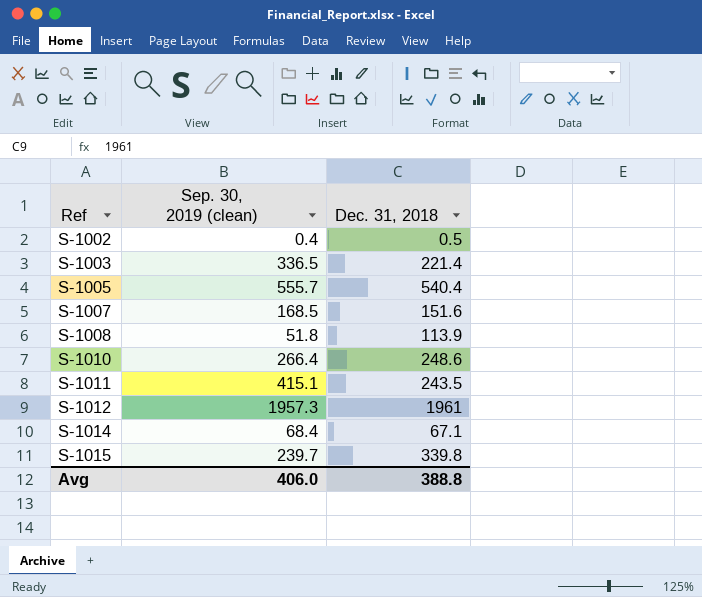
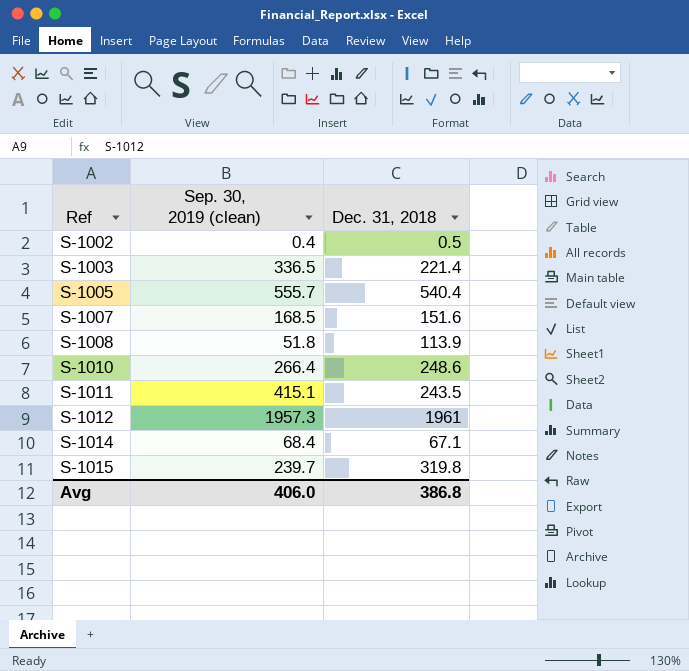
S-1015 | Dec. 31, 2018: 339.8 -> 319.8
Avg | Dec. 31, 2018: 388.8 -> 386.8

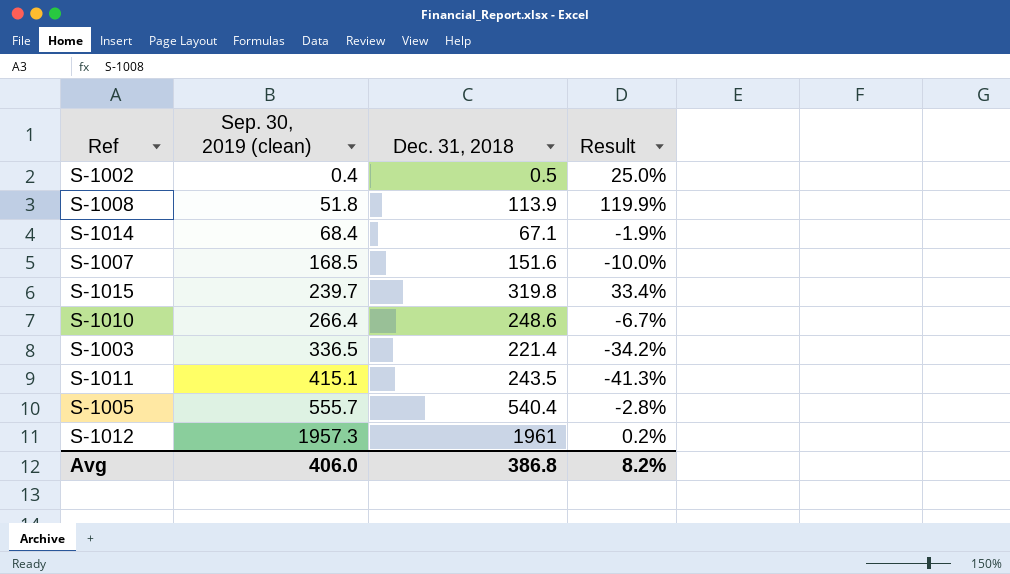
row order: Ref ascending -> Sep. 30, 2019 (clean) ascending
column Result | formula: none -> ([Dec. 31, 2018] - [Sep. 30, 2019 (clean)]) / [Sep. 30, 2019 (clean)]

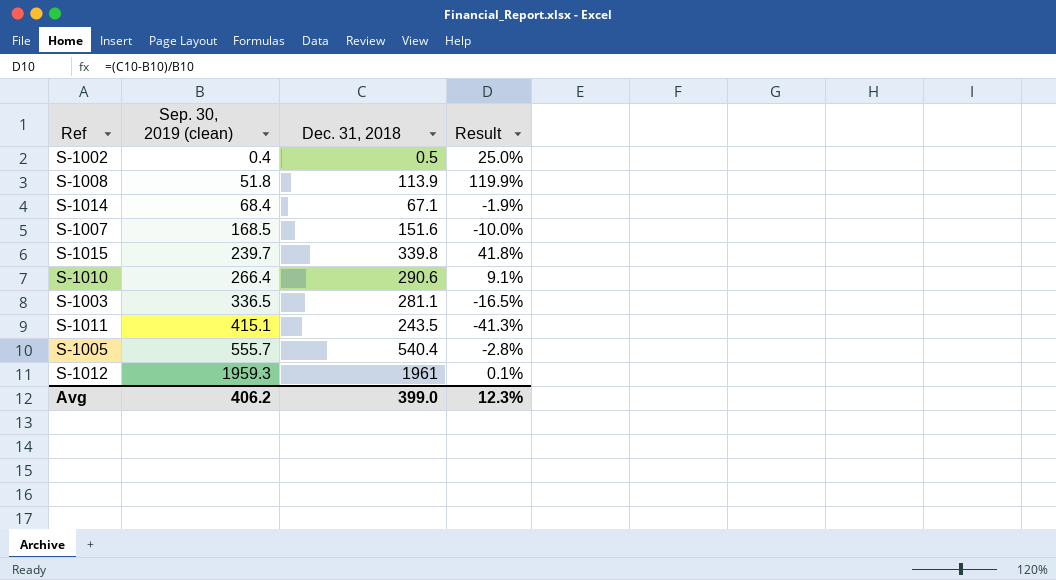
S-1015 | Dec. 31, 2018: 319.8 -> 339.8
S-1015 | Result: 33.4% -> 41.8%
S-1010 | Dec. 31, 2018: 248.6 -> 290.6
S-1010 | Result: -6.7% -> 9.1%
S-1003 | Dec. 31, 2018: 221.4 -> 281.1
S-1003 | Result: -34.2% -> -16.5%
S-1012 | Sep. 30, 2019 (clean): 1957.3 -> 1959.3
S-1012 | Result: 0.2% -> 0.1%
Avg | Sep. 30, 2019 (clean): 406.0 -> 406.2
Avg | Dec. 31, 2018: 386.8 -> 399.0
Avg | Result: 8.2% -> 12.3%

